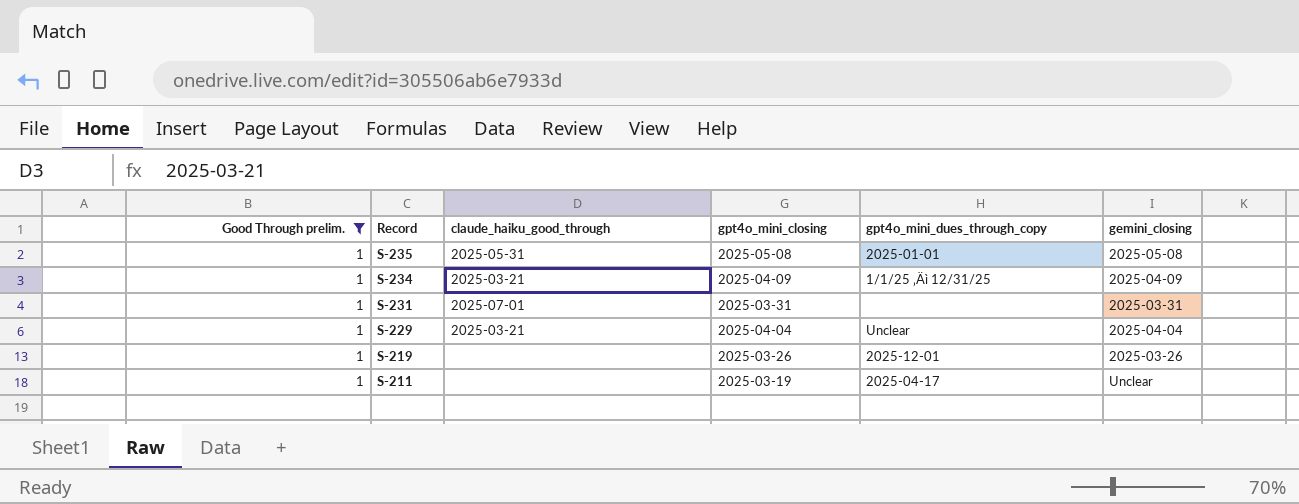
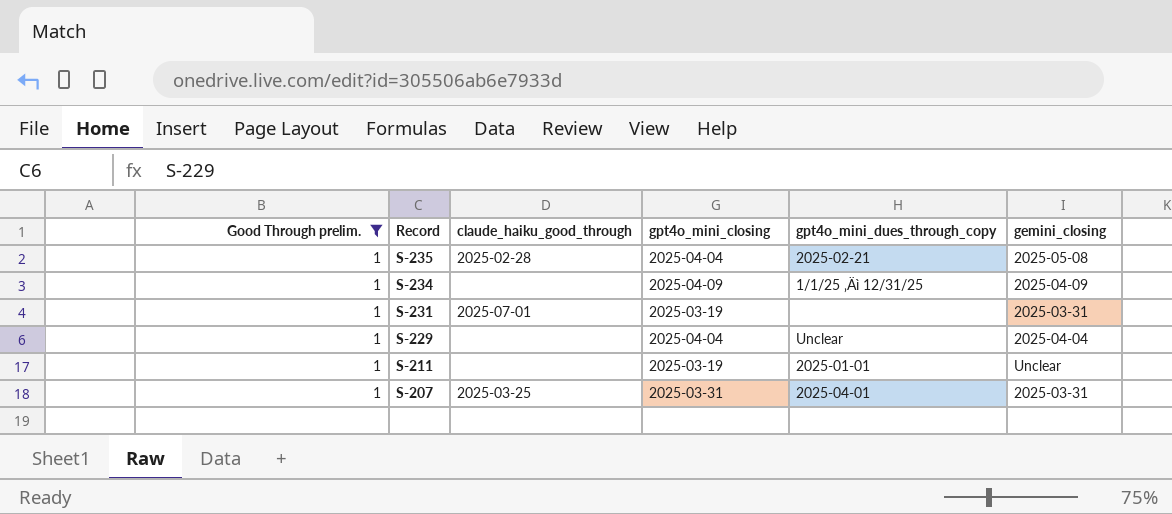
row S-219: 1 | none | 2025-03-26 | 2025-12-01 | 2025-03-26 -> none
S-235 | claude_haiku_good_through: 2025-05-31 -> 2025-02-28
S-235 | gpt4o_mini_closing: 2025-05-08 -> 2025-04-04
S-235 | gpt4o_mini_dues_through_copy: 2025-01-01 -> 2025-02-21
S-234 | claude_haiku_good_through: 2025-03-21 -> none
S-231 | gpt4o_mini_closing: 2025-03-31 -> 2025-03-19
S-229 | claude_haiku_good_through: 2025-03-21 -> none
S-211 | gpt4o_mini_dues_through_copy: 2025-04-17 -> 2025-01-01
row S-207: none -> 1 | 2025-03-25 | 2025-03-31 | 2025-04-01 | 2025-03-31

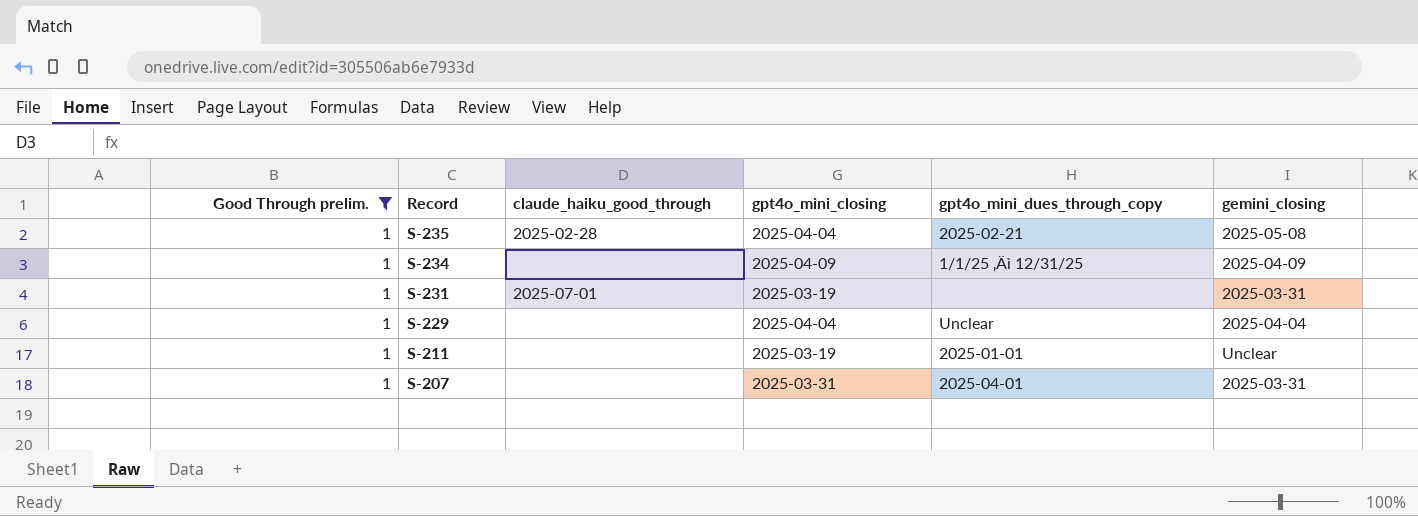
S-207 | claude_haiku_good_through: 2025-03-25 -> none

